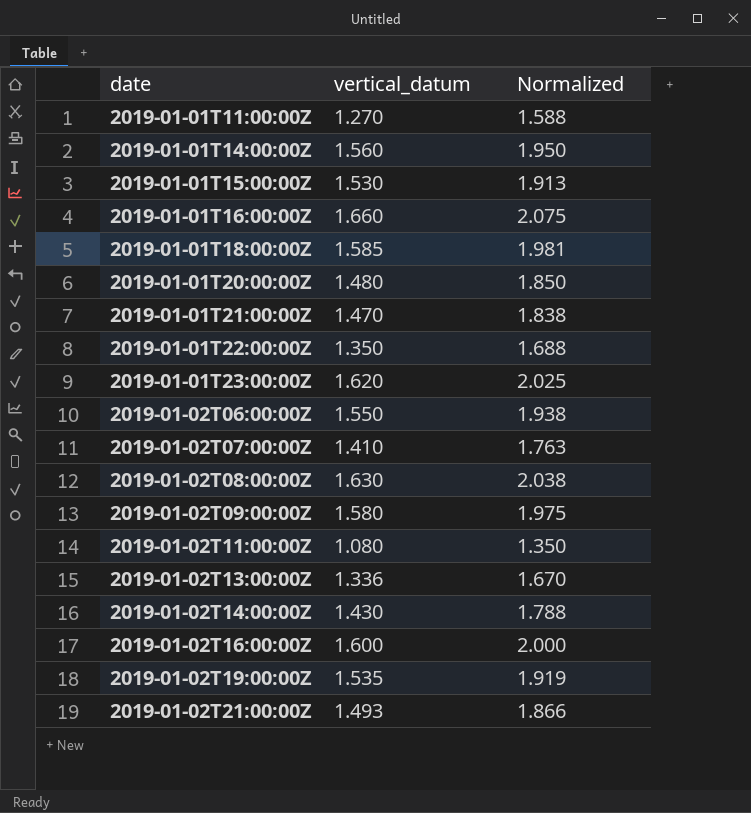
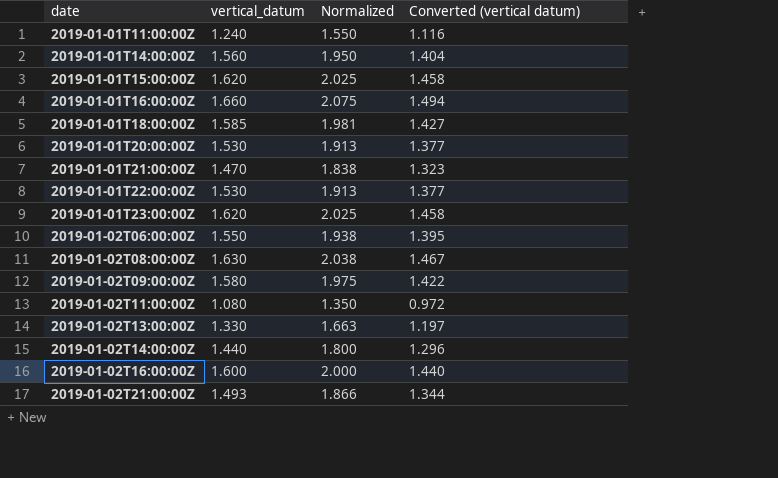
column Converted (vertical datum) | formula: none -> [vertical_datum] * 0.9
row 2019-01-02T07:00:00Z: 1.410 | 1.763 -> none
row 2019-01-02T19:00:00Z: 1.535 | 1.919 -> none
2019-01-01T11:00:00Z | vertical_datum: 1.270 -> 1.240
2019-01-01T11:00:00Z | Normalized: 1.588 -> 1.550
2019-01-01T15:00:00Z | vertical_datum: 1.530 -> 1.620
2019-01-01T15:00:00Z | Normalized: 1.913 -> 2.025
2019-01-01T20:00:00Z | vertical_datum: 1.480 -> 1.530
2019-01-01T20:00:00Z | Normalized: 1.850 -> 1.913
2019-01-01T22:00:00Z | vertical_datum: 1.350 -> 1.530
2019-01-01T22:00:00Z | Normalized: 1.688 -> 1.913
2019-01-02T13:00:00Z | vertical_datum: 1.336 -> 1.330
2019-01-02T13:00:00Z | Normalized: 1.670 -> 1.663
2019-01-02T14:00:00Z | vertical_datum: 1.430 -> 1.440
2019-01-02T14:00:00Z | Normalized: 1.788 -> 1.800

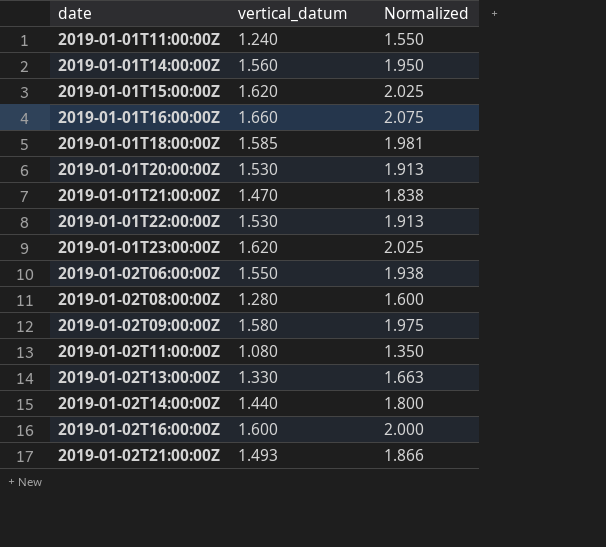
column Converted (vertical datum) | formula: [vertical_datum] * 0.9 -> none
2019-01-02T08:00:00Z | vertical_datum: 1.630 -> 1.280
2019-01-02T08:00:00Z | Normalized: 2.038 -> 1.600

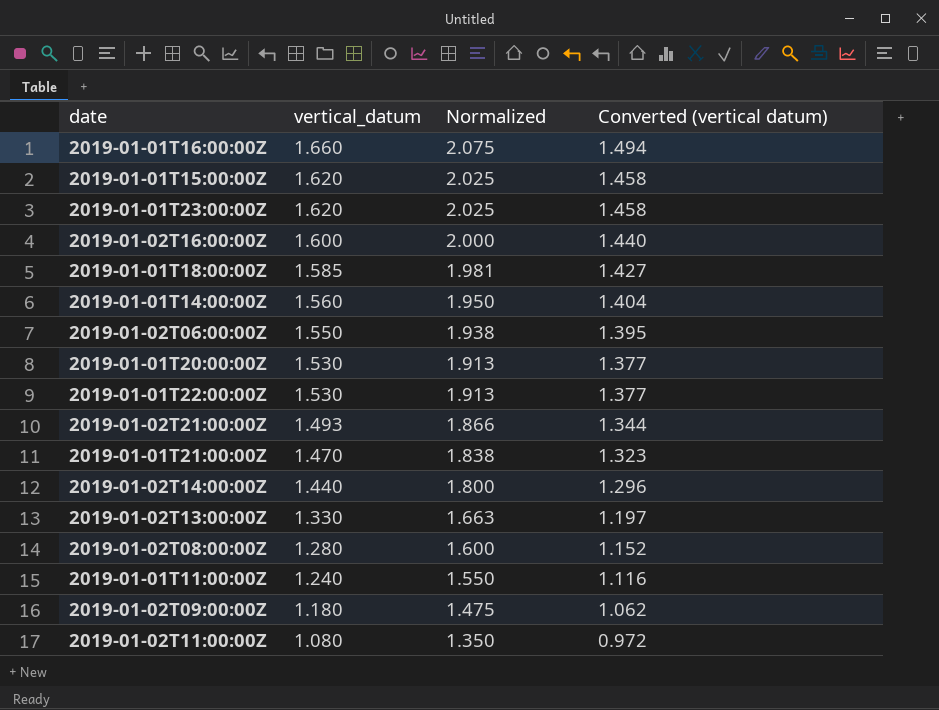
row order: date ascending -> vertical_datum descending
column Converted (vertical datum) | formula: none -> [vertical_datum] * 0.9
2019-01-02T09:00:00Z | vertical_datum: 1.580 -> 1.180
2019-01-02T09:00:00Z | Normalized: 1.975 -> 1.475

